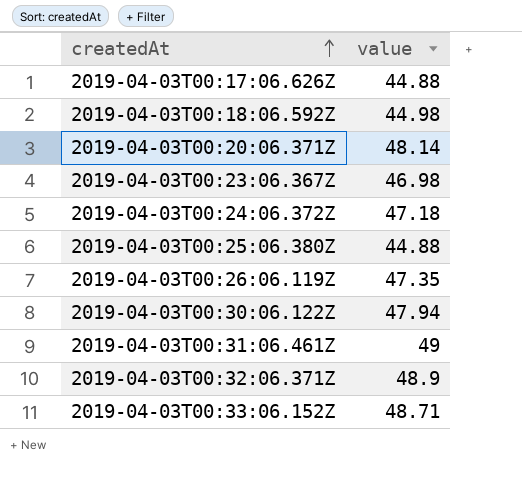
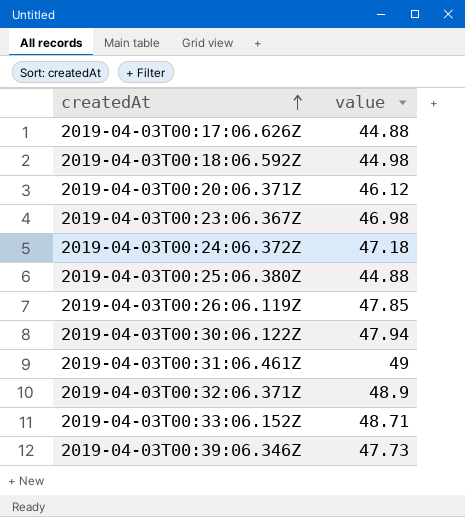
2019-04-03T00:20:06.371Z | value: 48.14 -> 46.12
2019-04-03T00:26:06.119Z | value: 47.35 -> 47.85
row 2019-04-03T00:39:06.346Z: none -> 47.73

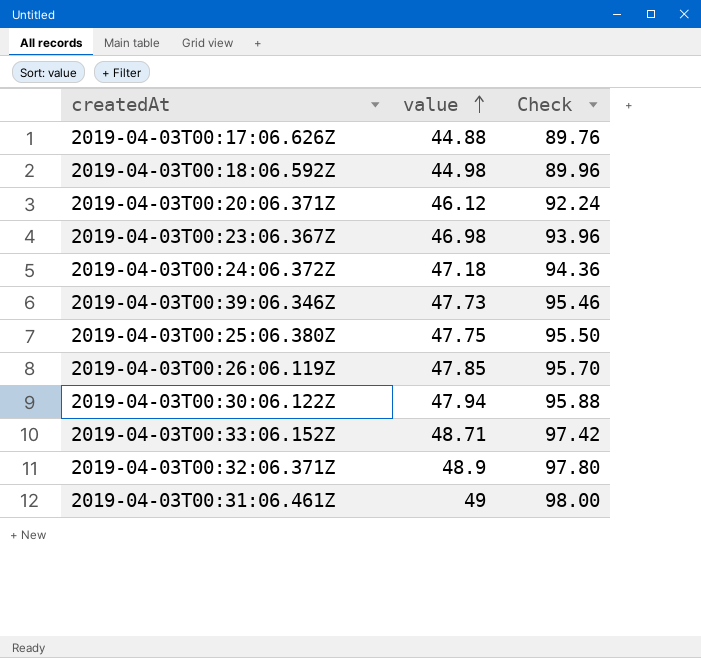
row order: createdAt ascending -> value ascending
column Check | formula: none -> [value] * 2
2019-04-03T00:25:06.380Z | value: 44.88 -> 47.75

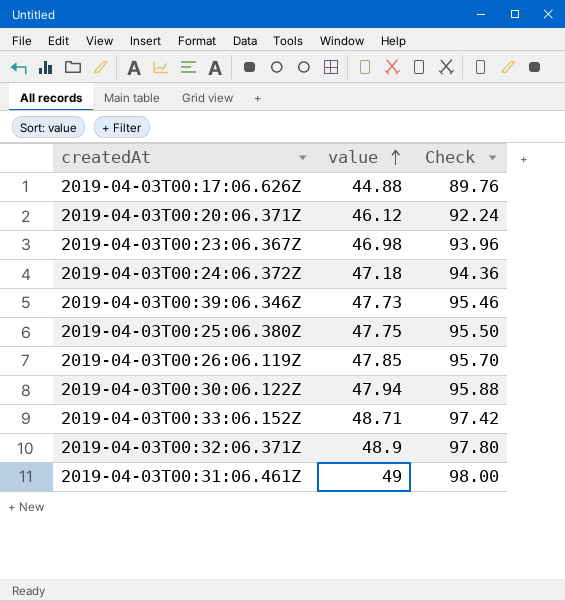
row 2019-04-03T00:18:06.592Z: 44.98 | 89.96 -> none

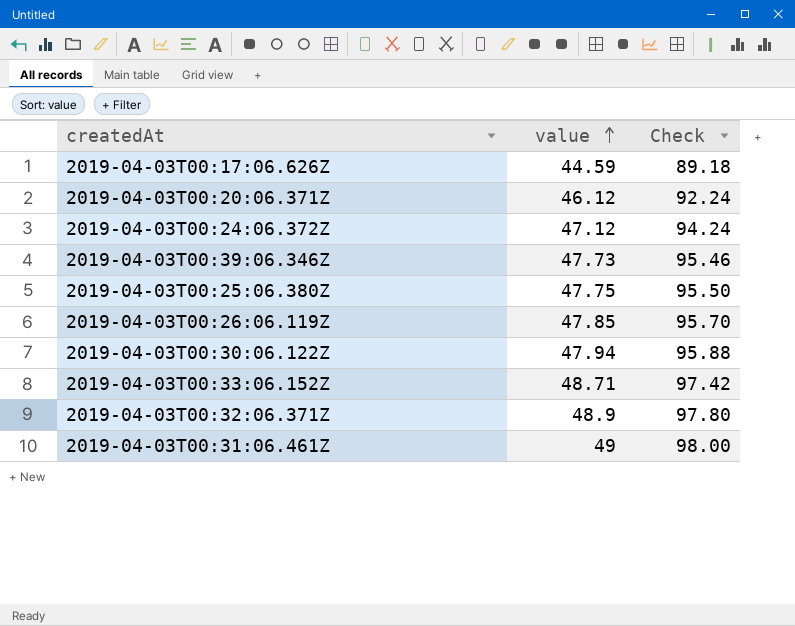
row 2019-04-03T00:23:06.367Z: 46.98 | 93.96 -> none
2019-04-03T00:17:06.626Z | value: 44.88 -> 44.59
2019-04-03T00:17:06.626Z | Check: 89.76 -> 89.18
2019-04-03T00:24:06.372Z | value: 47.18 -> 47.12
2019-04-03T00:24:06.372Z | Check: 94.36 -> 94.24

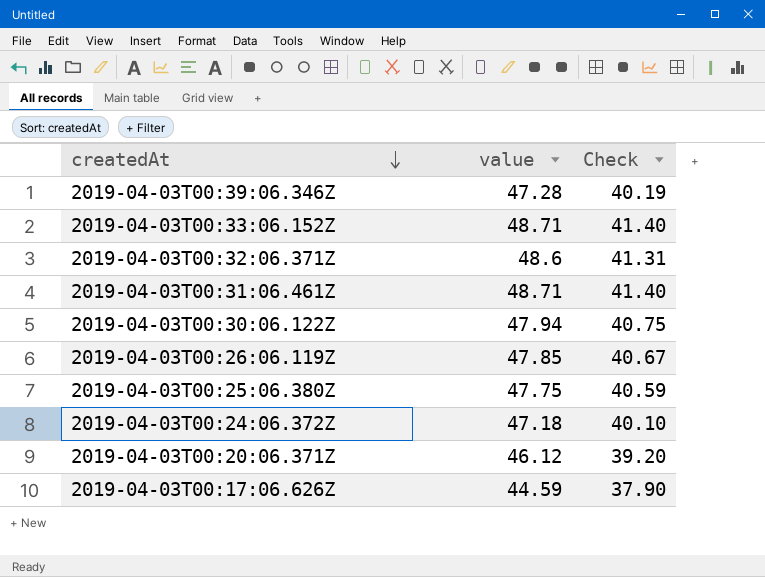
row order: value ascending -> createdAt descending
column Check | formula: [value] * 2 -> [value] * 0.85
2019-04-03T00:39:06.346Z | value: 47.73 -> 47.28
2019-04-03T00:32:06.371Z | value: 48.9 -> 48.6
2019-04-03T00:31:06.461Z | value: 49 -> 48.71
2019-04-03T00:24:06.372Z | value: 47.12 -> 47.18

